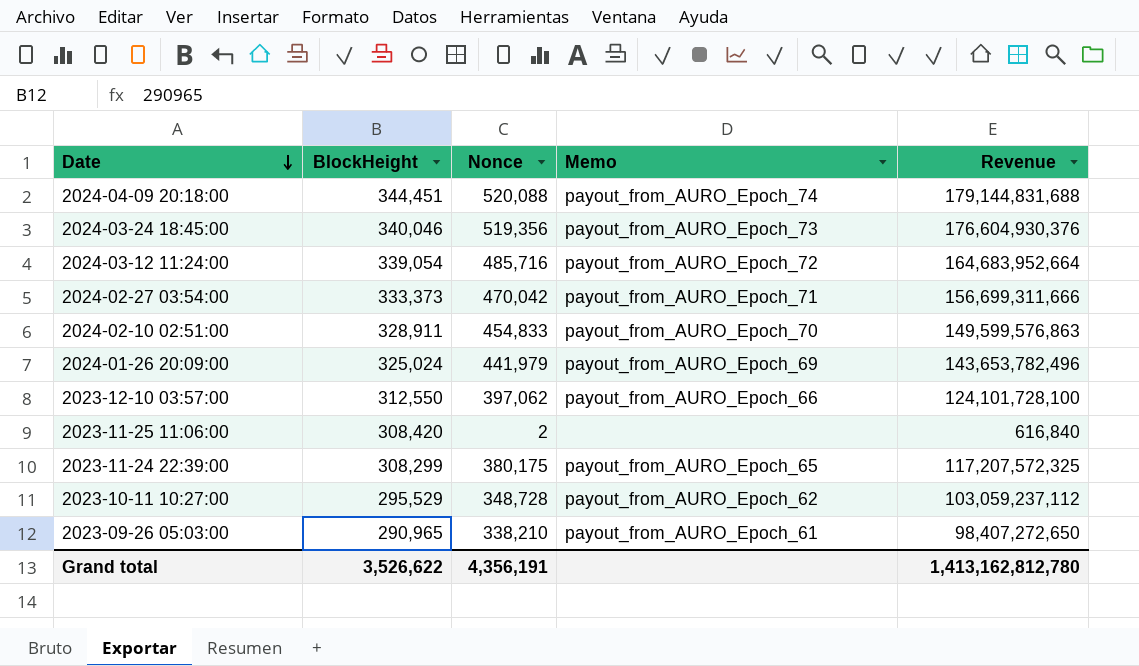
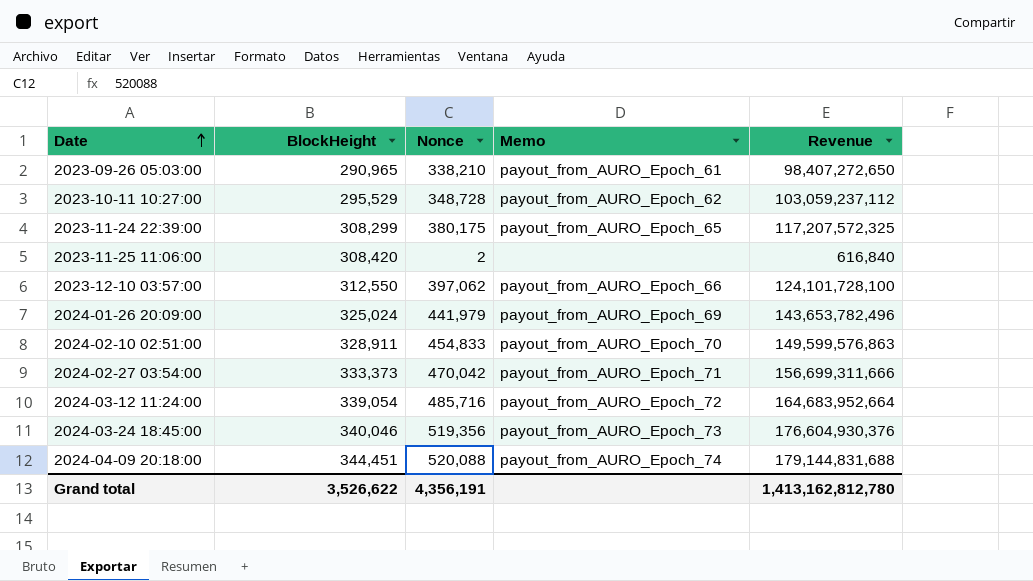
row order: Date descending -> Date ascending

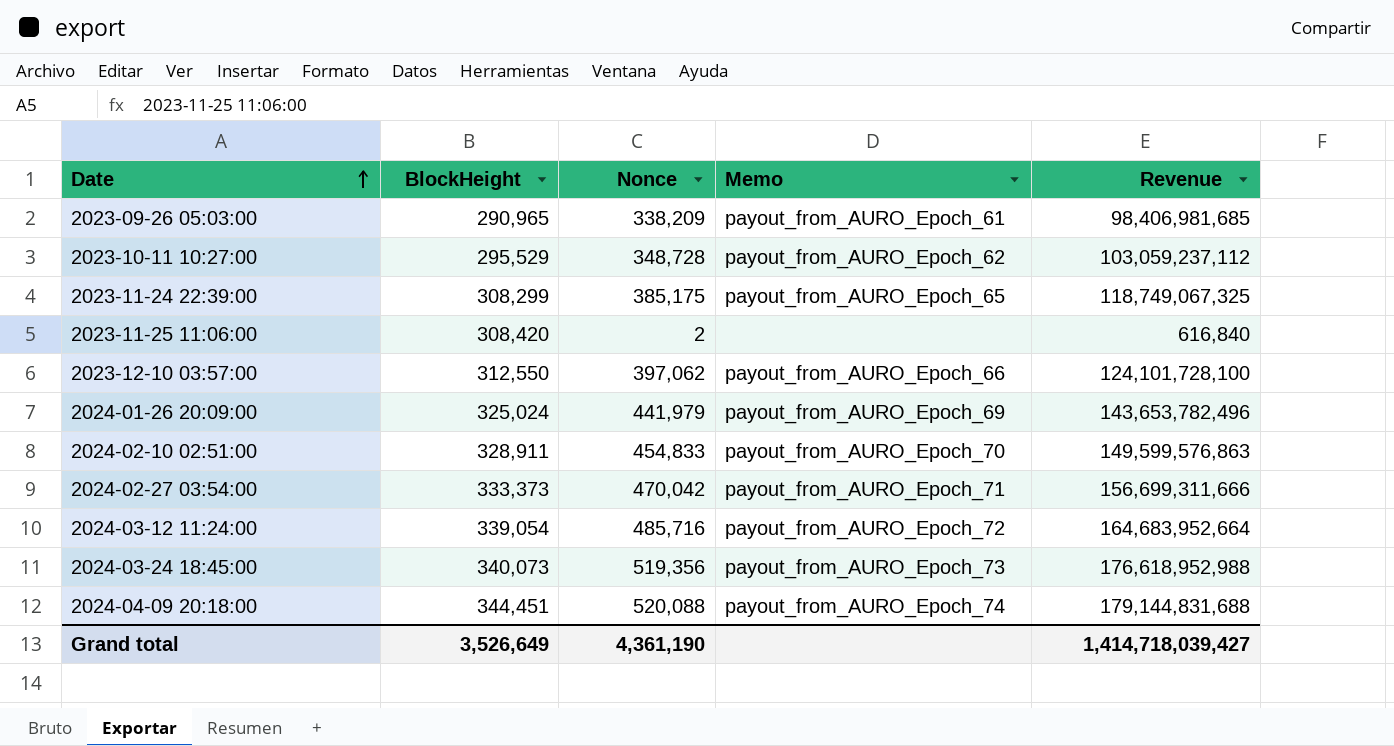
2023-09-26 05:03:00 | Nonce: 338,210 -> 338,209
2023-09-26 05:03:00 | Revenue: 98,407,272,650 -> 98,406,981,685
2023-11-24 22:39:00 | Nonce: 380,175 -> 385,175
2023-11-24 22:39:00 | Revenue: 117,207,572,325 -> 118,749,067,325
2024-03-24 18:45:00 | BlockHeight: 340,046 -> 340,073
2024-03-24 18:45:00 | Revenue: 176,604,930,376 -> 176,618,952,988
Grand total | BlockHeight: 3,526,622 -> 3,526,649
Grand total | Nonce: 4,356,191 -> 4,361,190
Grand total | Revenue: 1,413,162,812,780 -> 1,414,718,039,427

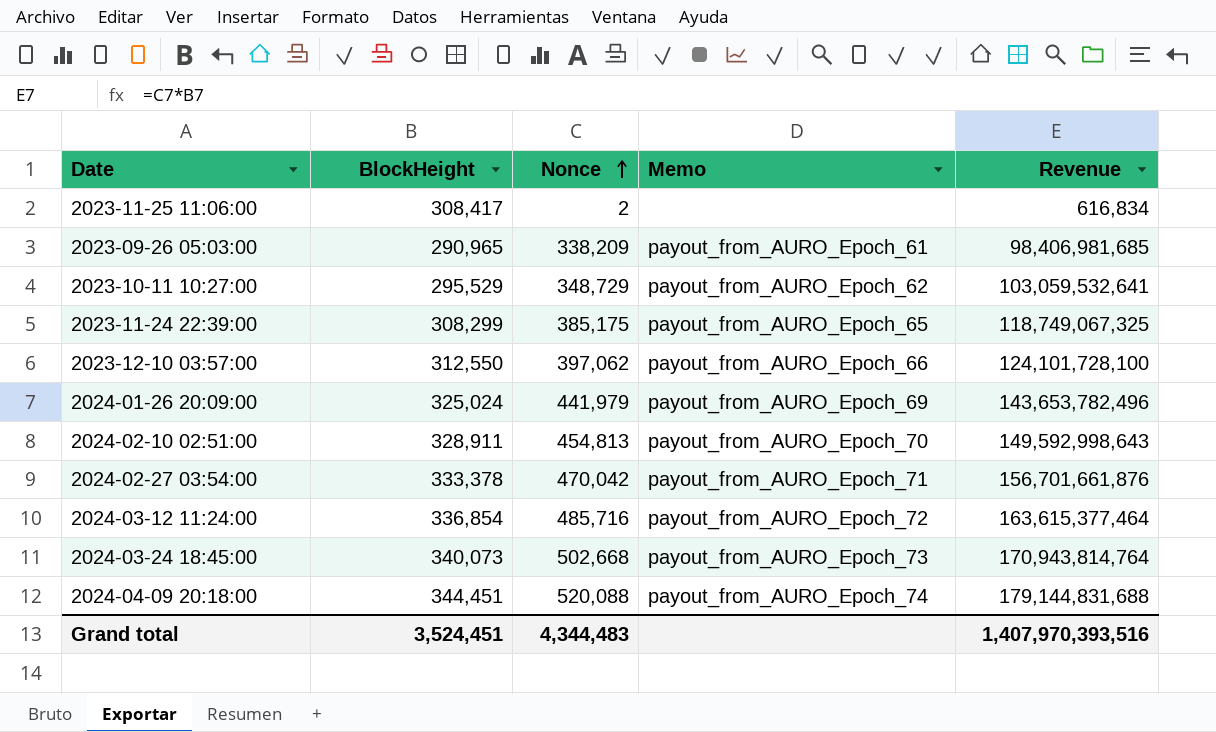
row order: Date ascending -> Nonce ascending
2023-11-25 11:06:00 | BlockHeight: 308,420 -> 308,417
2023-11-25 11:06:00 | Revenue: 616,840 -> 616,834
2023-10-11 10:27:00 | Nonce: 348,728 -> 348,729
2023-10-11 10:27:00 | Revenue: 103,059,237,112 -> 103,059,532,641
2024-02-10 02:51:00 | Nonce: 454,833 -> 454,813
2024-02-10 02:51:00 | Revenue: 149,599,576,863 -> 149,592,998,643
2024-02-27 03:54:00 | BlockHeight: 333,373 -> 333,378
2024-02-27 03:54:00 | Revenue: 156,699,311,666 -> 156,701,661,876
2024-03-12 11:24:00 | BlockHeight: 339,054 -> 336,854
2024-03-12 11:24:00 | Revenue: 164,683,952,664 -> 163,615,377,464
2024-03-24 18:45:00 | Nonce: 519,356 -> 502,668
2024-03-24 18:45:00 | Revenue: 176,618,952,988 -> 170,943,814,764
Grand total | BlockHeight: 3,526,649 -> 3,524,451
Grand total | Nonce: 4,361,190 -> 4,344,483
Grand total | Revenue: 1,414,718,039,427 -> 1,407,970,393,516

